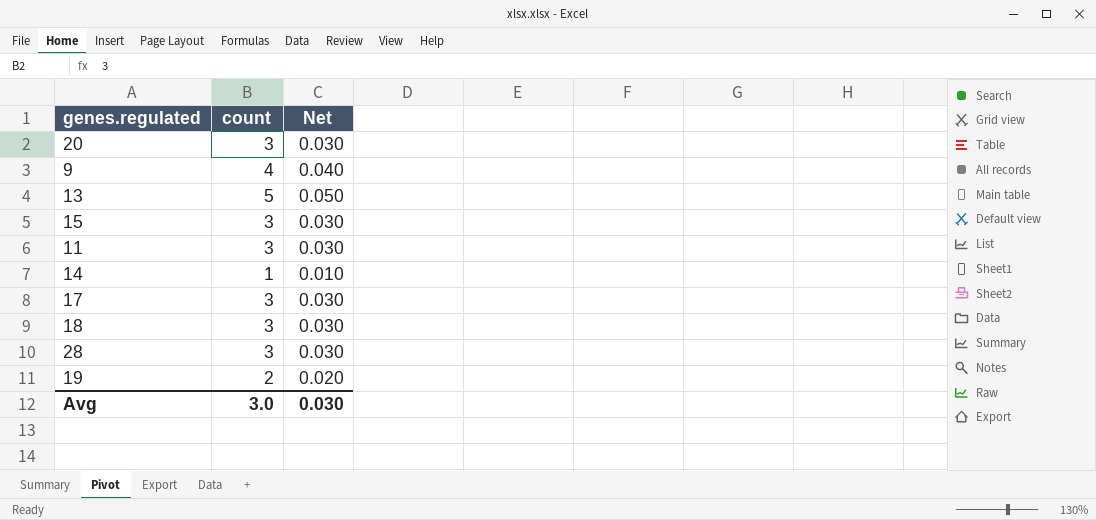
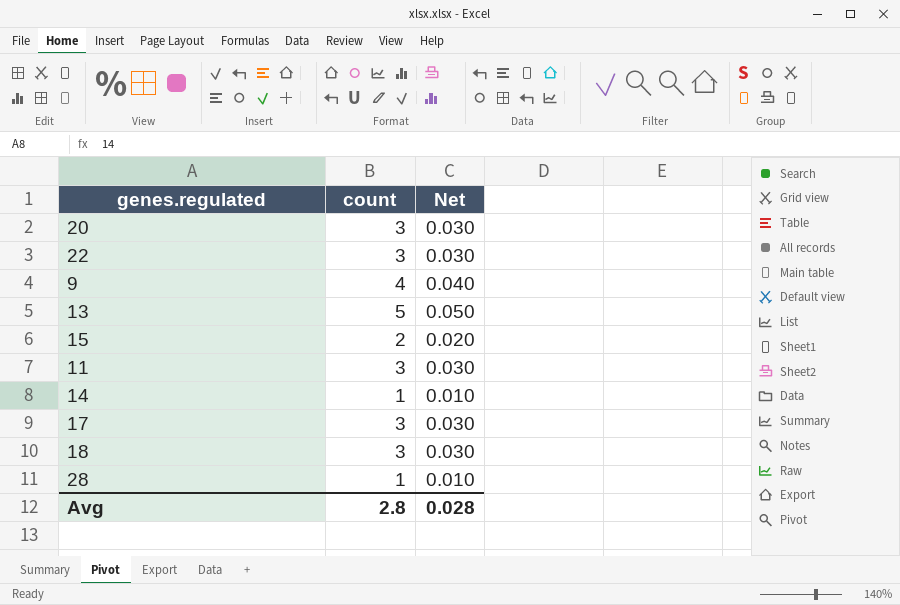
row 19: 2 | 0.020 -> none
row 22: none -> 3 | 0.030
15 | count: 3 -> 2
15 | Net: 0.030 -> 0.020
28 | count: 3 -> 1
28 | Net: 0.030 -> 0.010
Avg | count: 3.0 -> 2.8
Avg | Net: 0.030 -> 0.028

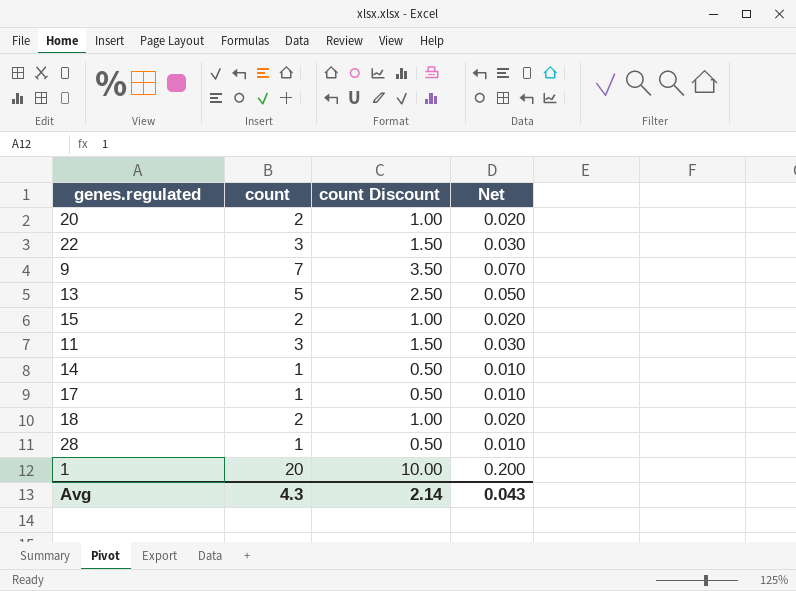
column count Discount | formula: none -> [count] * 0.5
20 | count: 3 -> 2
20 | Net: 0.030 -> 0.020
9 | count: 4 -> 7
9 | Net: 0.040 -> 0.070
17 | count: 3 -> 1
17 | Net: 0.030 -> 0.010
18 | count: 3 -> 2
18 | Net: 0.030 -> 0.020
row 1: none -> 20 | 10.00 | 0.200
Avg | count: 2.8 -> 4.3
Avg | Net: 0.028 -> 0.043

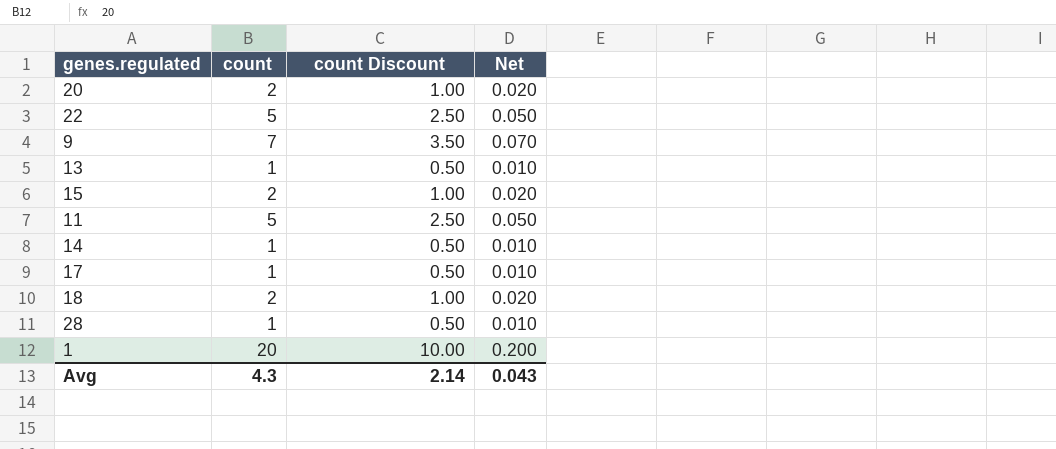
22 | count: 3 -> 5
22 | count Discount: 1.50 -> 2.50
22 | Net: 0.030 -> 0.050
13 | count: 5 -> 1
13 | count Discount: 2.50 -> 0.50
13 | Net: 0.050 -> 0.010
11 | count: 3 -> 5
11 | count Discount: 1.50 -> 2.50
11 | Net: 0.030 -> 0.050

